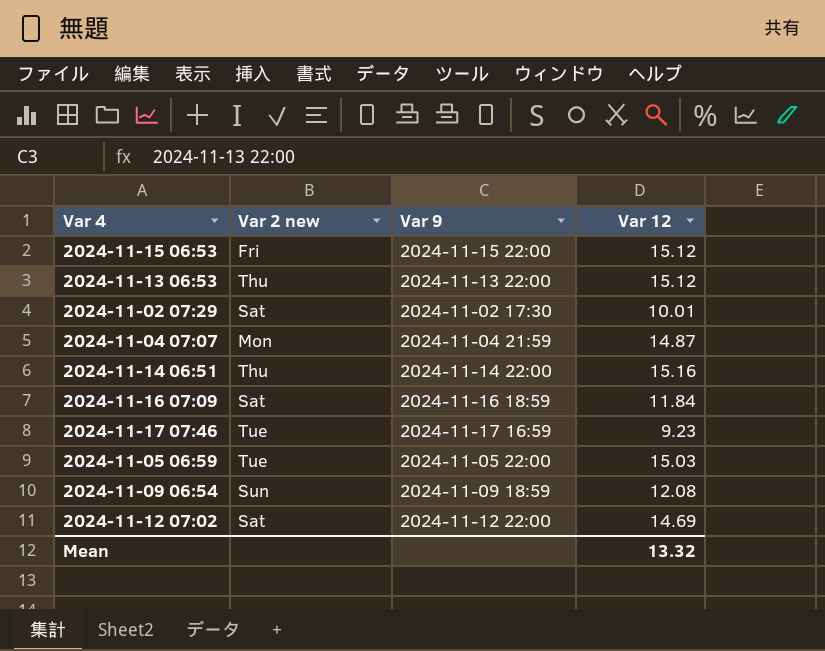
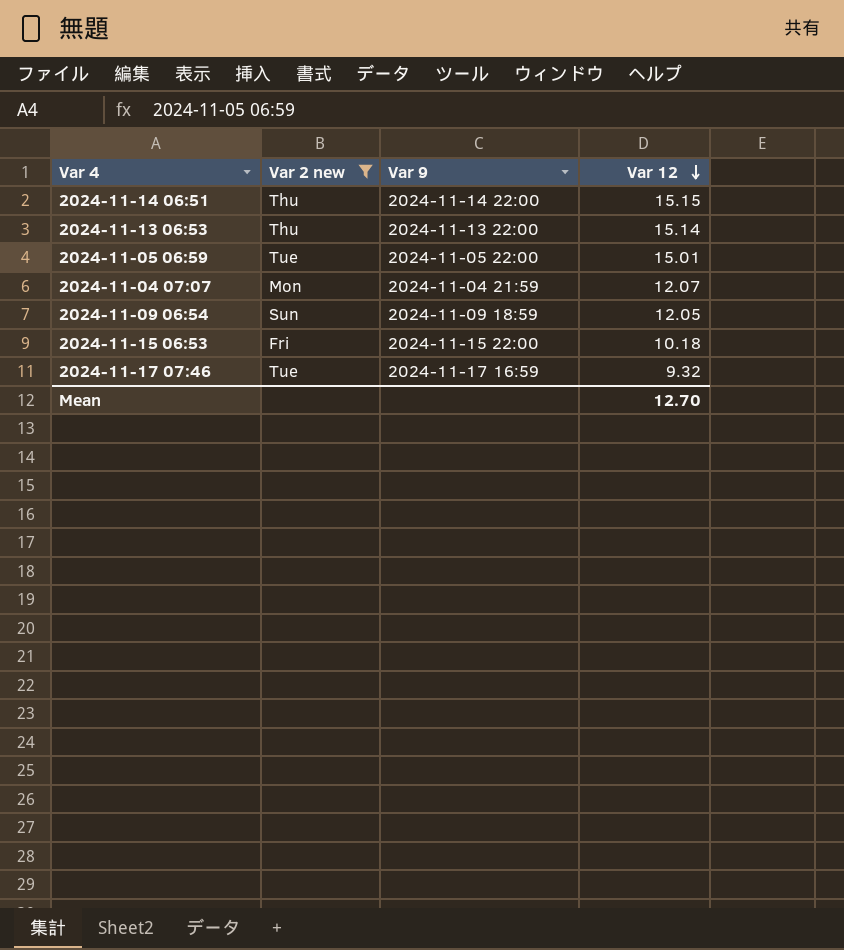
filter: none -> Var 2 new != Sat
row order: none -> Var 12 descending
2024-11-14 06:51 | Var 12: 15.16 -> 15.15
2024-11-13 06:53 | Var 12: 15.12 -> 15.14
2024-11-05 06:59 | Var 12: 15.03 -> 15.01
2024-11-04 07:07 | Var 12: 14.87 -> 12.07
2024-11-09 06:54 | Var 12: 12.08 -> 12.05
2024-11-15 06:53 | Var 12: 15.12 -> 10.18
2024-11-17 07:46 | Var 12: 9.23 -> 9.32
Mean | Var 12: 13.32 -> 12.70

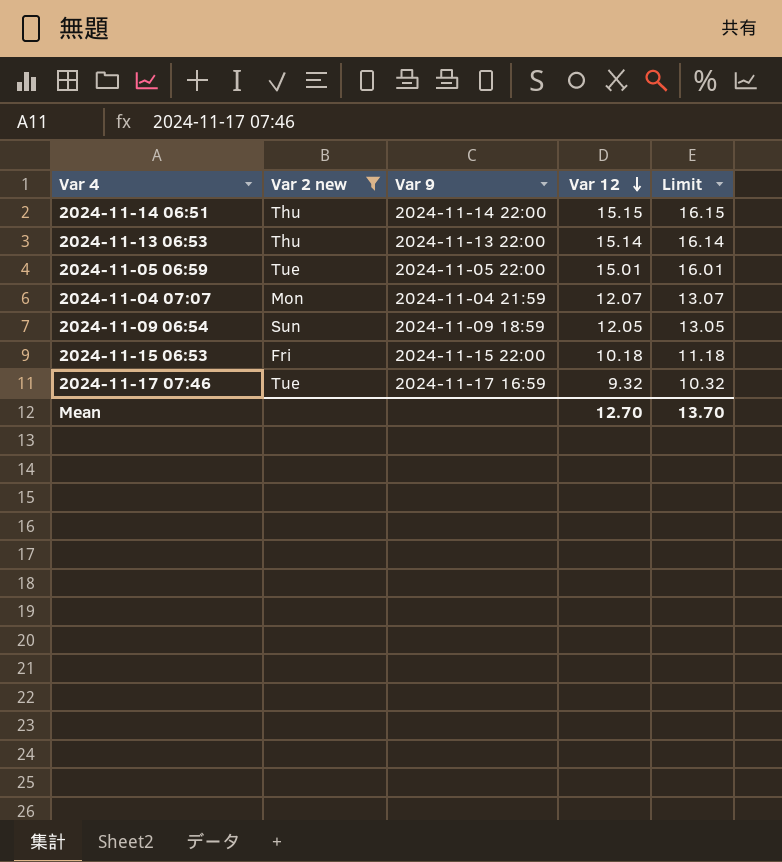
column Limit | formula: none -> [Var 12] + 1

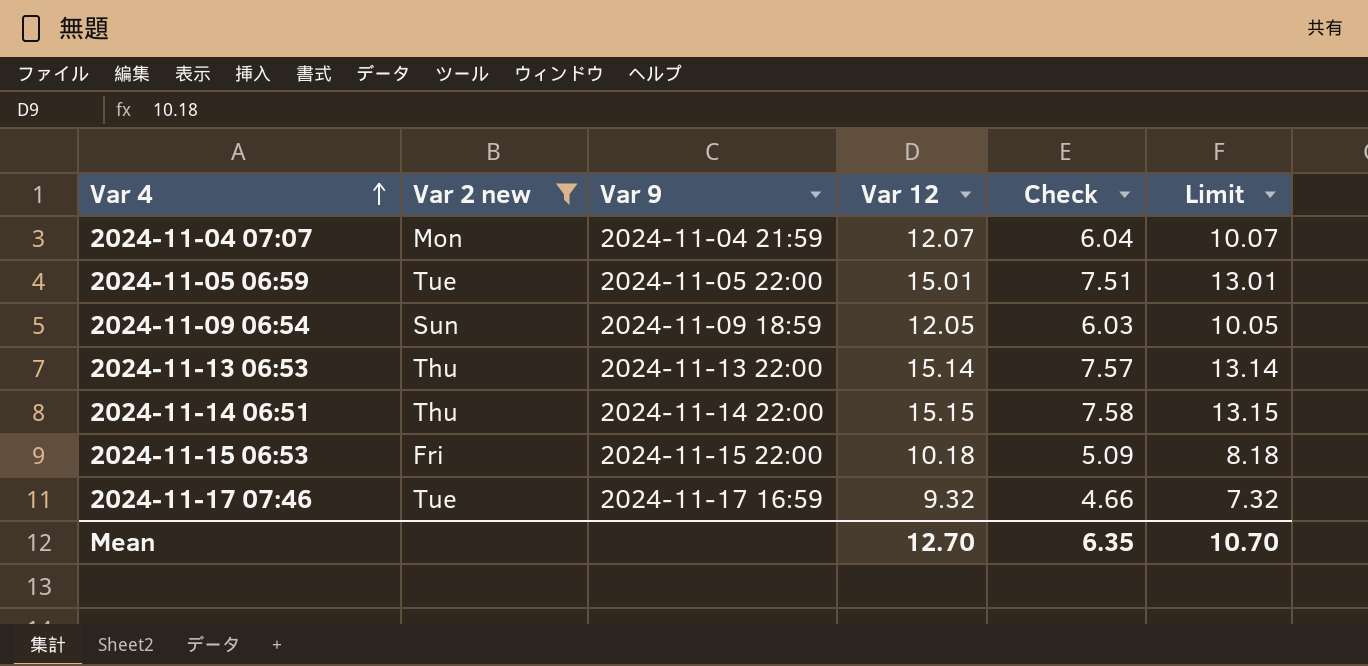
row order: Var 12 descending -> Var 4 ascending
column Check | formula: none -> [Var 12] * 0.5
column Limit | formula: [Var 12] + 1 -> [Var 12] - 2
Mean | Limit: 13.70 -> 10.70

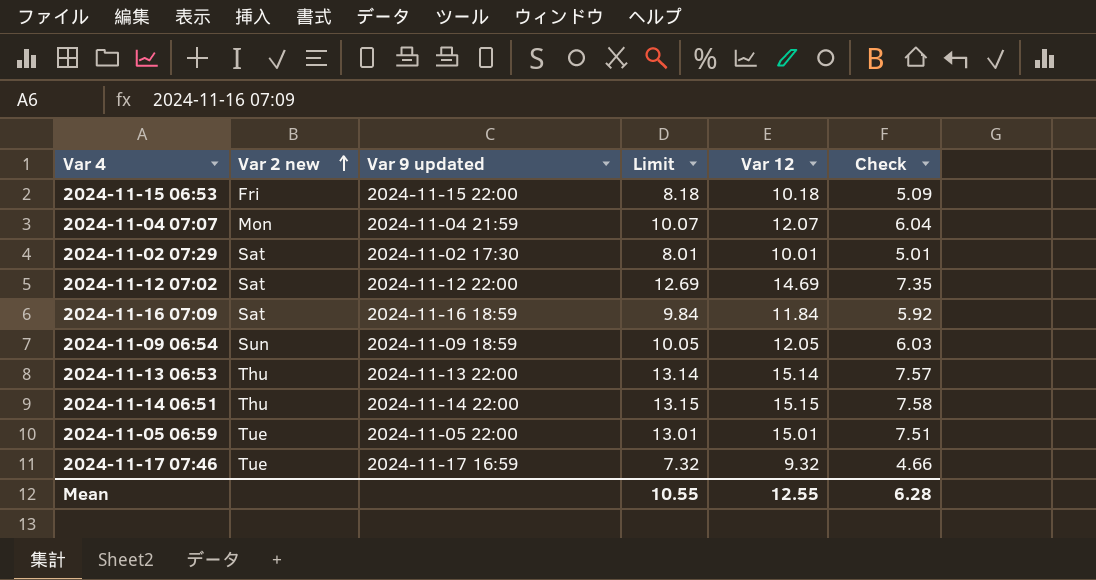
filter: Var 2 new != Sat -> none
row order: Var 4 ascending -> Var 2 new ascending
column name: Var 9 -> Var 9 updated
column Limit | position: 6 -> 4
Mean | Limit: 10.70 -> 10.55
Mean | Var 12: 12.70 -> 12.55
Mean | Check: 6.35 -> 6.28

